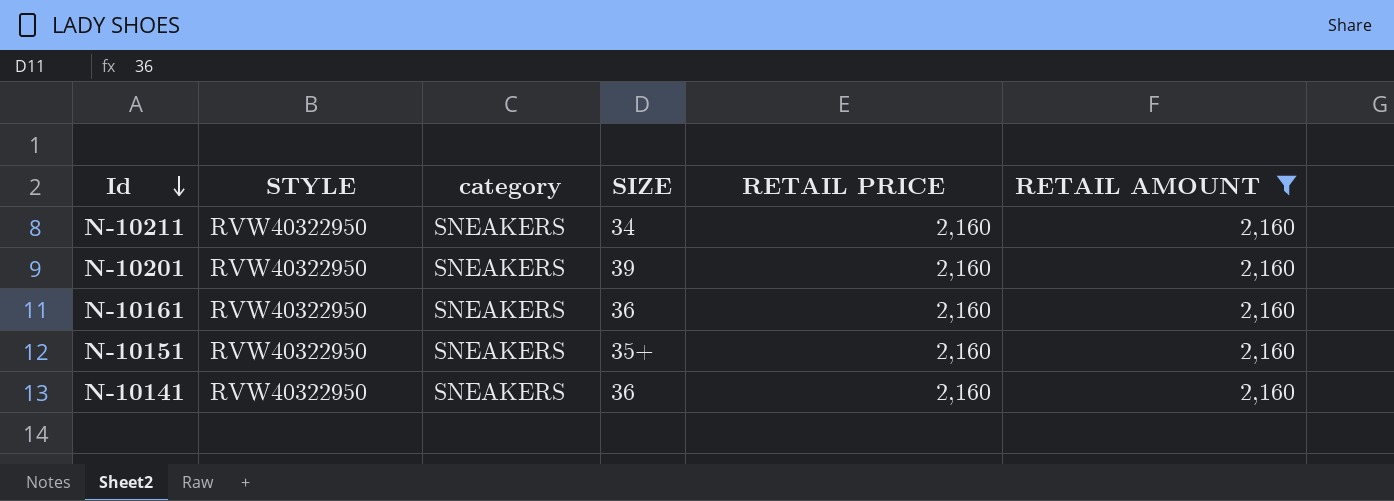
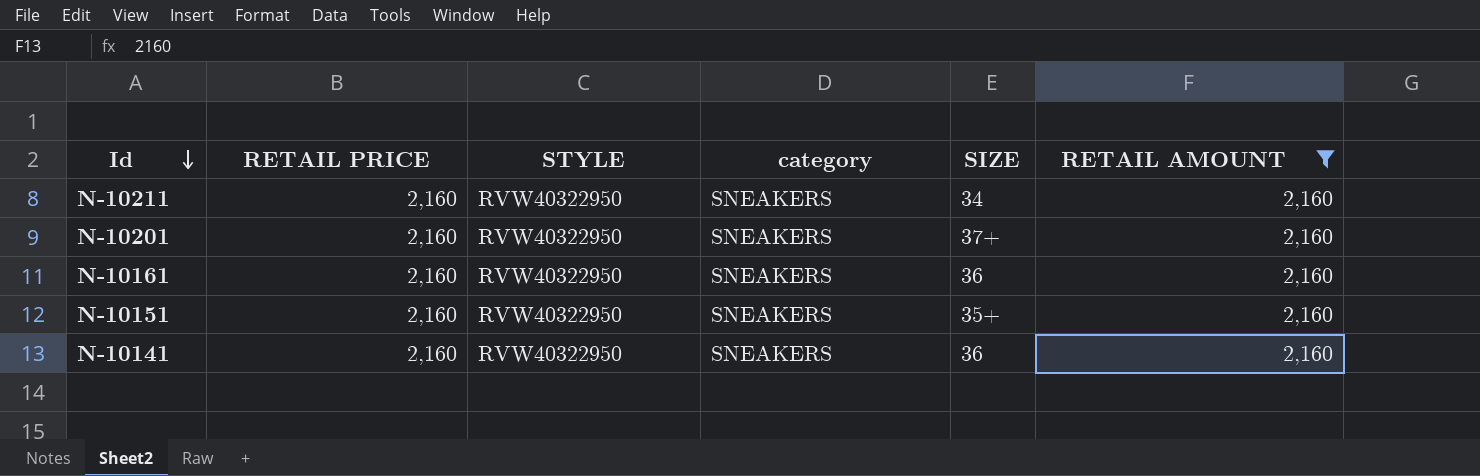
column RETAIL PRICE | position: 5 -> 2
N-10201 | SIZE: 39 -> 37+

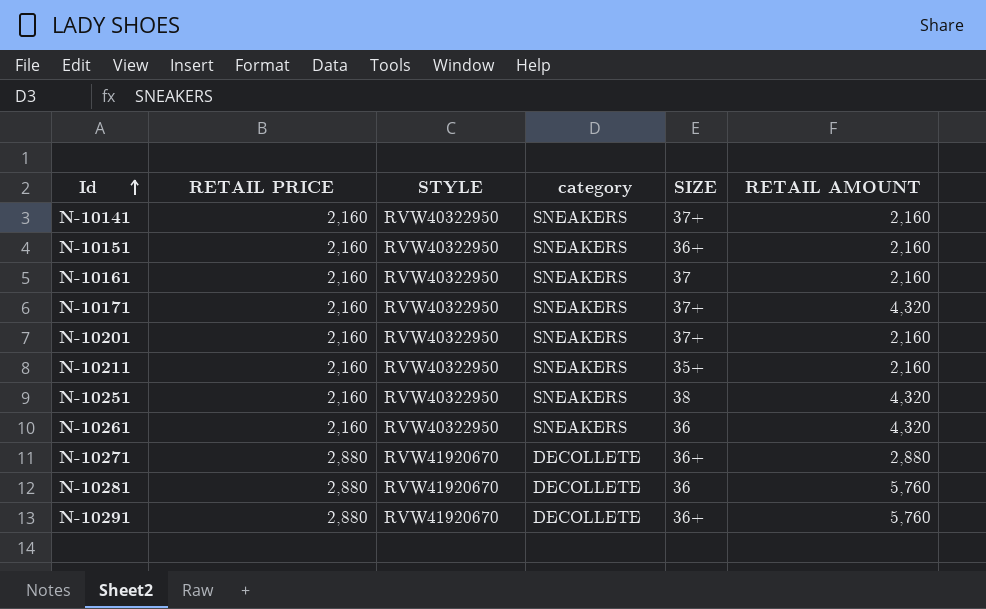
filter: RETAIL AMOUNT = 2,160 -> none
row order: Id descending -> Id ascending
N-10141 | SIZE: 36 -> 37+
N-10151 | SIZE: 35+ -> 36+
N-10161 | SIZE: 36 -> 37
N-10211 | SIZE: 34 -> 35+

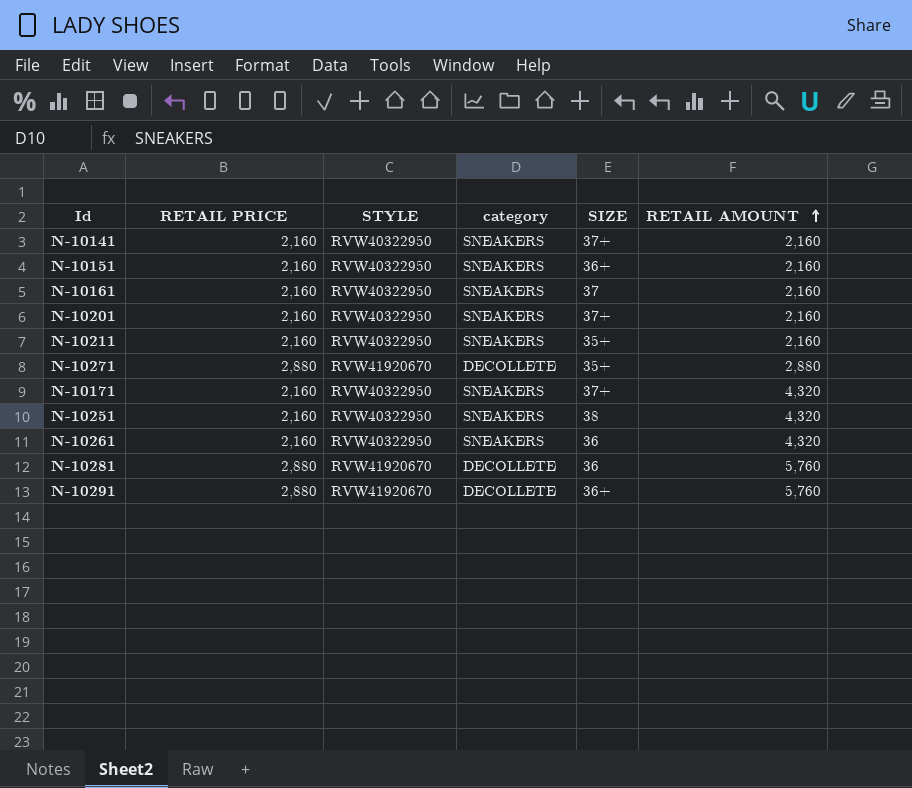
row order: Id ascending -> RETAIL AMOUNT ascending
N-10271 | SIZE: 36+ -> 35+

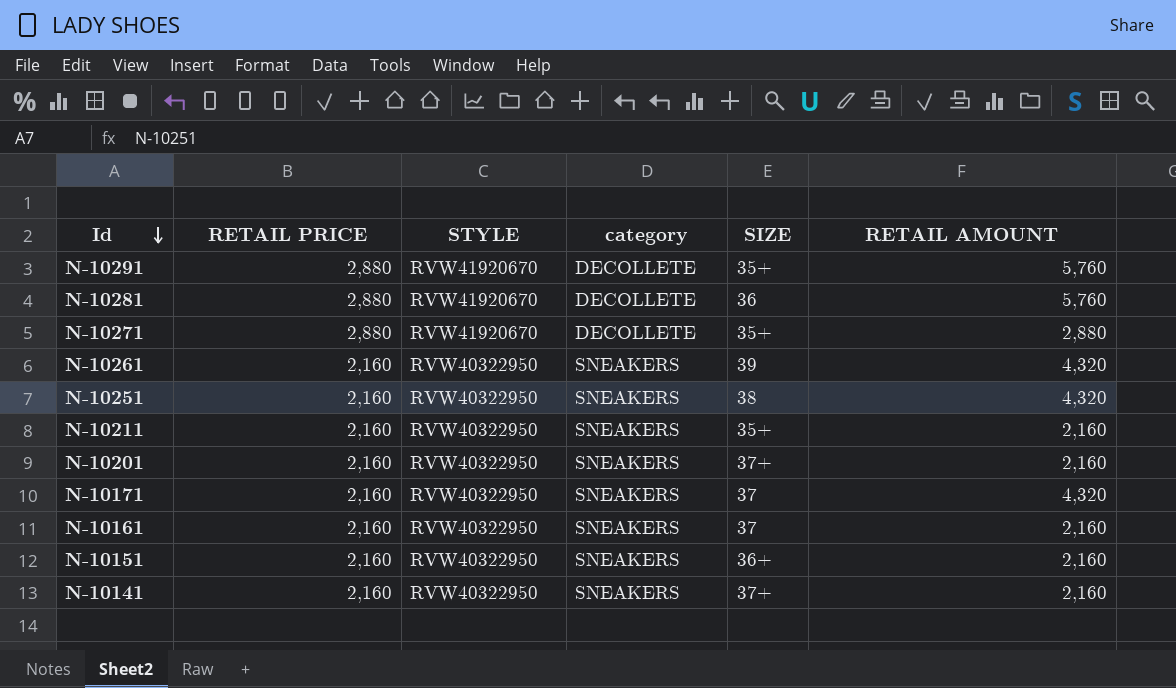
row order: RETAIL AMOUNT ascending -> Id descending
N-10291 | SIZE: 36+ -> 35+
N-10261 | SIZE: 36 -> 39
N-10171 | SIZE: 37+ -> 37

